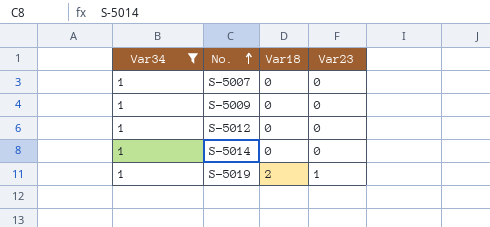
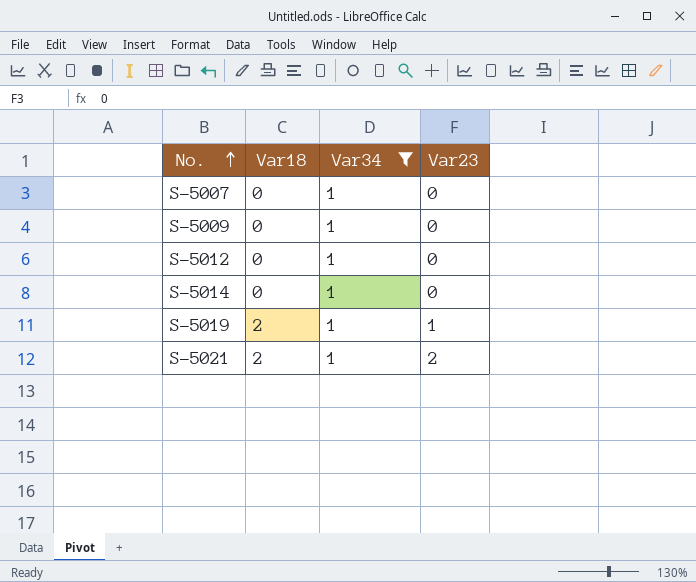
column Var34 | position: 1 -> 3
row S-5021: none -> 2 | 1 | 2

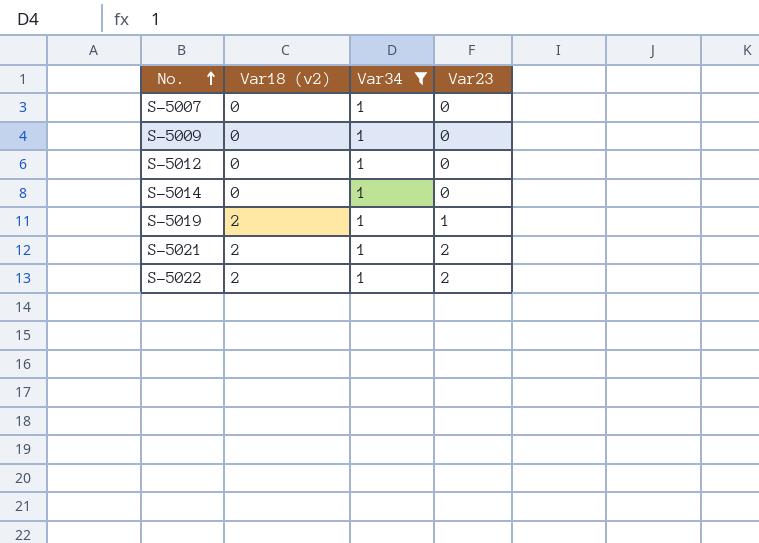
column name: Var18 -> Var18 (v2)
row S-5022: none -> 2 | 1 | 2

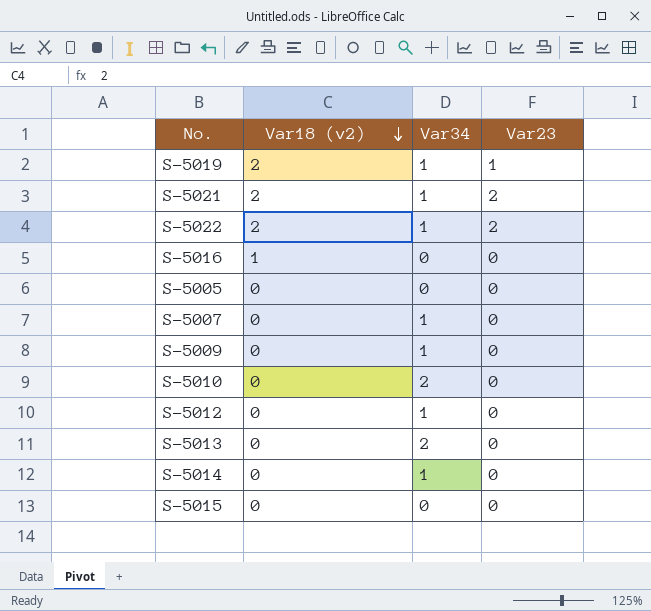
filter: Var34 = 1 -> none
row order: No. ascending -> Var18 (v2) descending

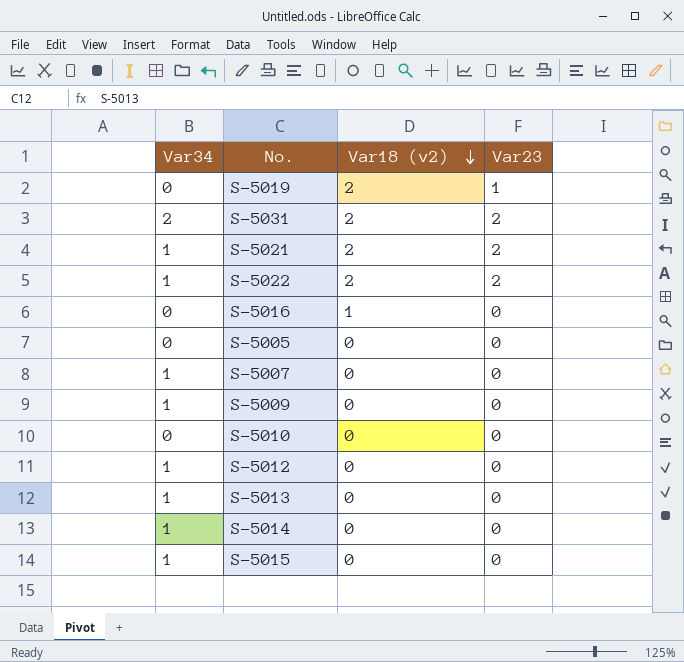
column Var34 | position: 3 -> 1
S-5019 | Var34: 1 -> 0
row S-5031: none -> 2 | 2 | 2
S-5010 | Var34: 2 -> 0
S-5013 | Var34: 2 -> 1
S-5015 | Var34: 0 -> 1

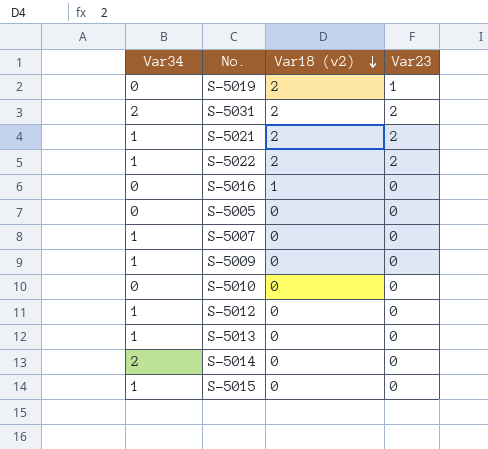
S-5014 | Var34: 1 -> 2

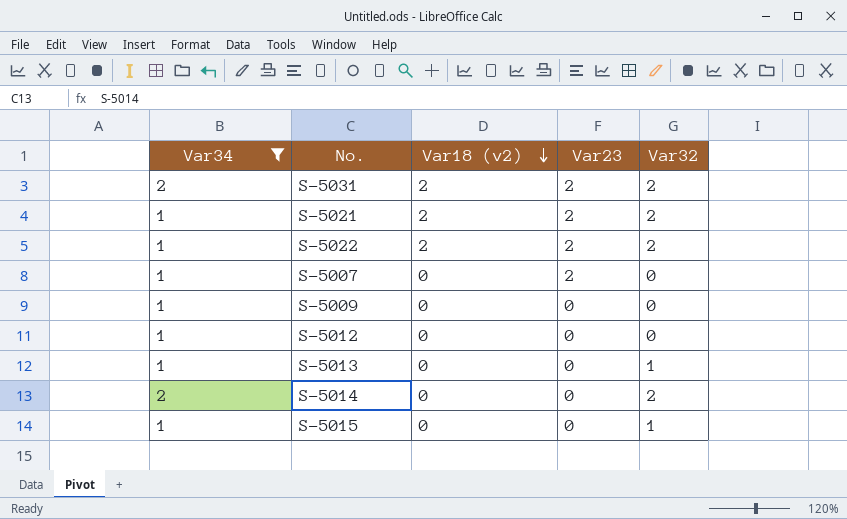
filter: none -> Var34 != 0
column Var32 | position: none -> 5
S-5007 | Var23: 0 -> 2

